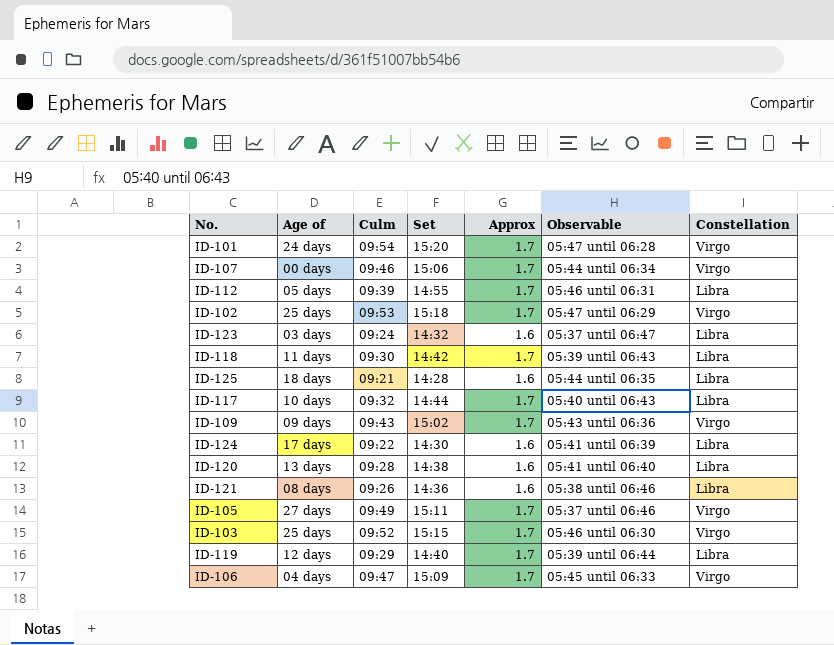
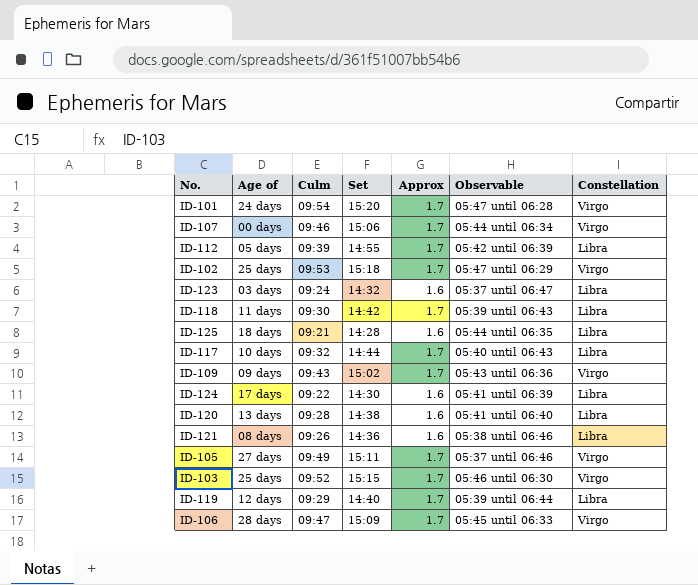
ID-112 | Observable: 05:46 until 06:31 -> 05:42 until 06:39
ID-106 | Age of: 04 days -> 28 days

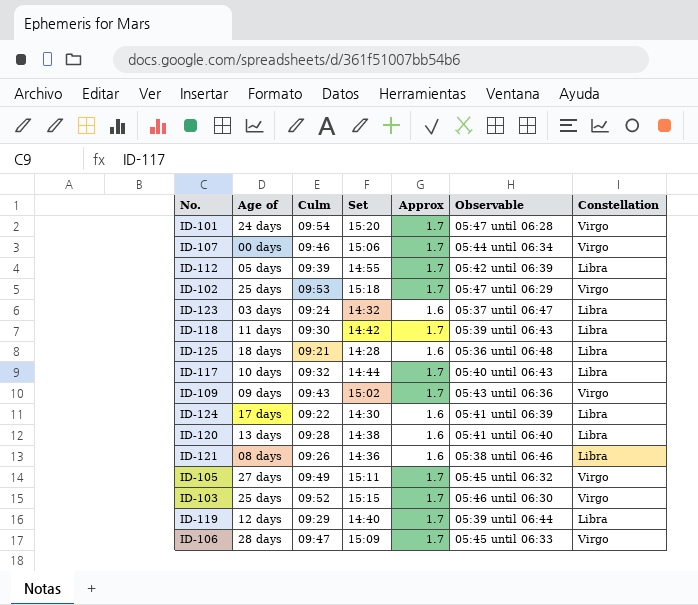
ID-125 | Observable: 05:44 until 06:35 -> 05:36 until 06:48
ID-105 | Observable: 05:37 until 06:46 -> 05:45 until 06:32

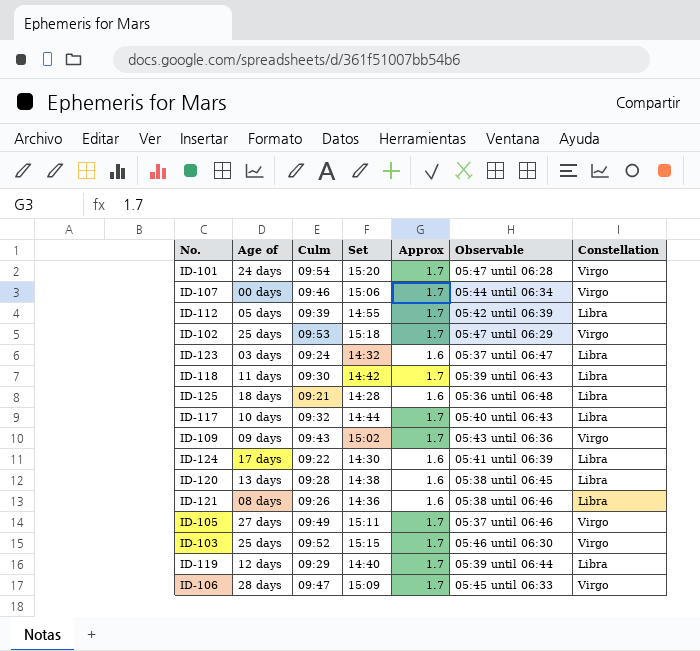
ID-120 | Observable: 05:41 until 06:40 -> 05:38 until 06:45
ID-105 | Observable: 05:45 until 06:32 -> 05:37 until 06:46

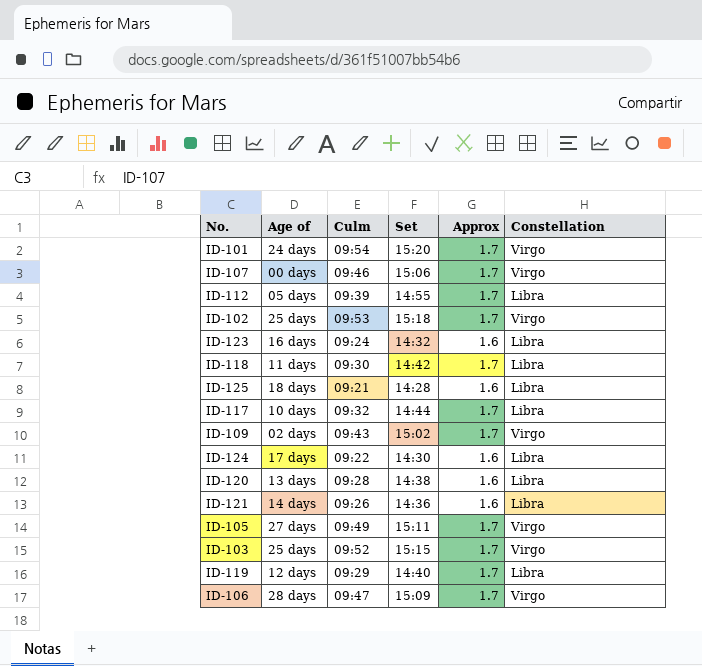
column Observable | position: 6 -> none
ID-123 | Age of: 03 days -> 16 days
ID-109 | Age of: 09 days -> 02 days
ID-121 | Age of: 08 days -> 14 days

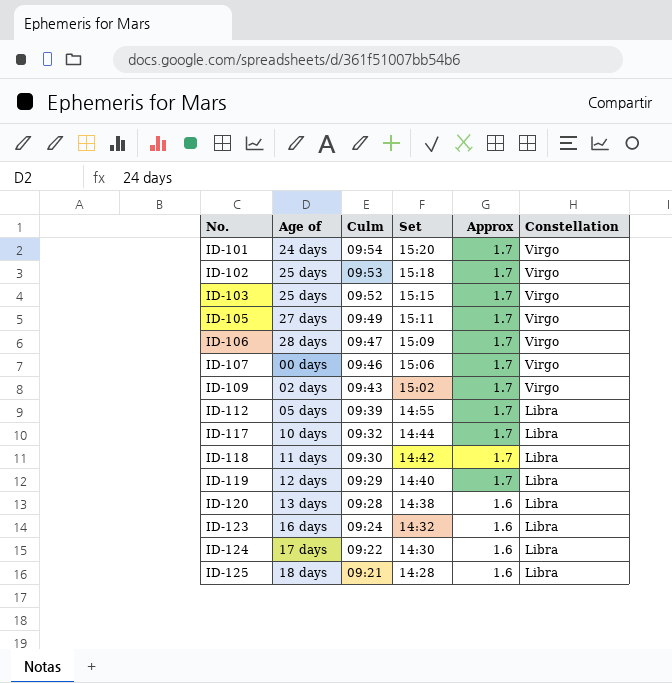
row order: none -> No. ascending
row ID-121: 14 days | 09:26 | 14:36 | 1.6 | Libra -> none

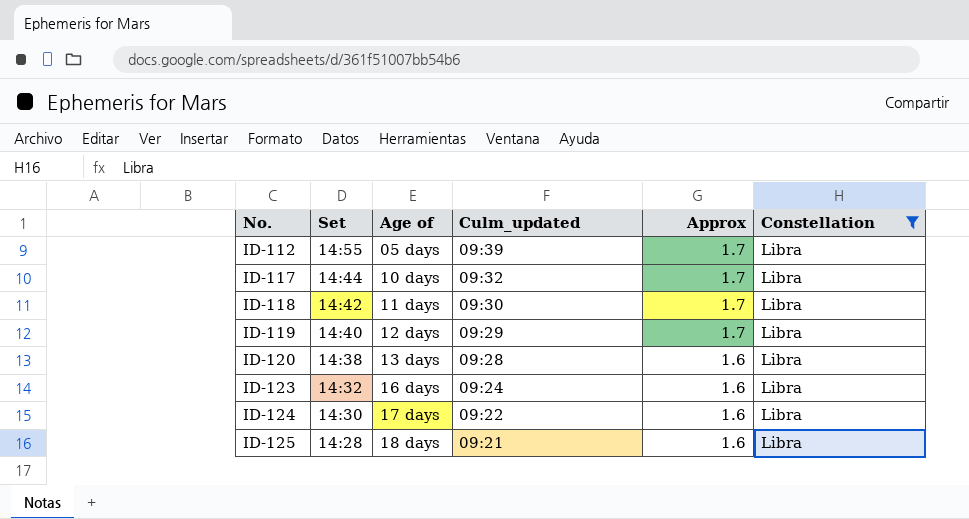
filter: none -> Constellation = Libra
column Set | position: 4 -> 2
column name: Culm -> Culm_updated

